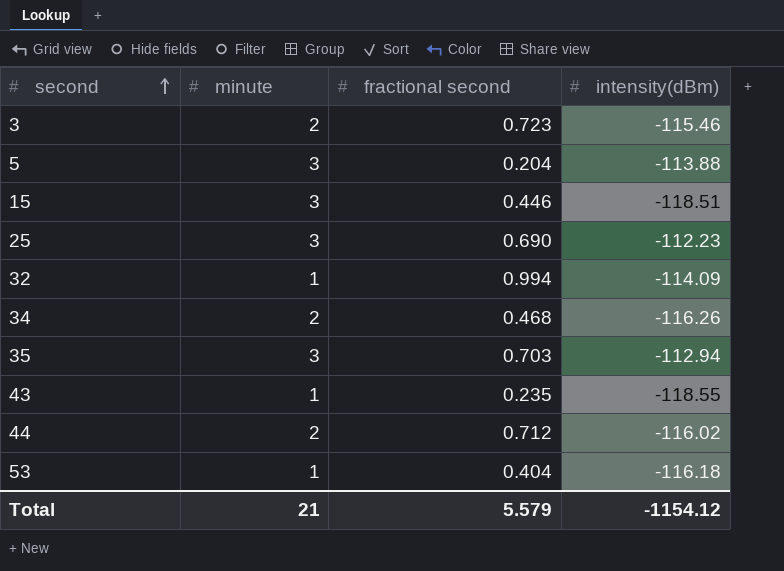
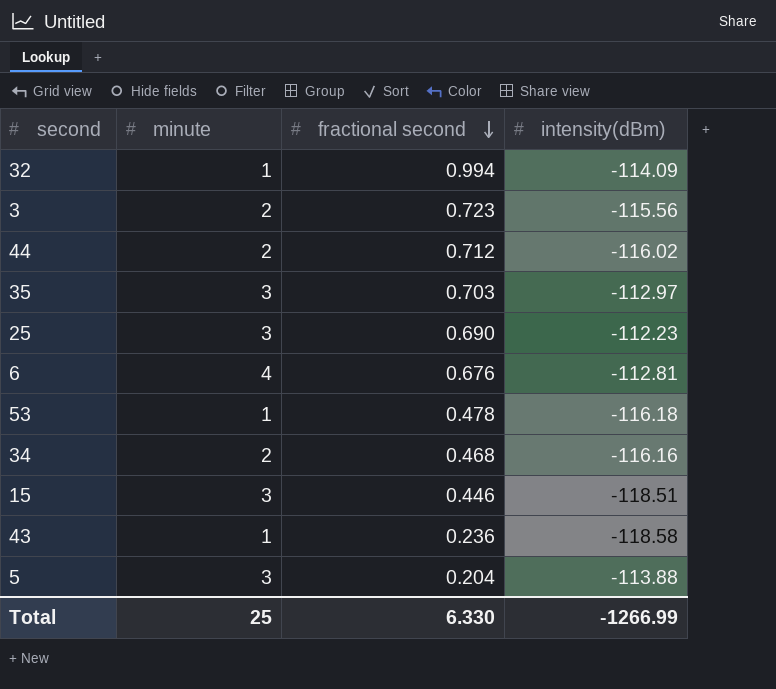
row order: second ascending -> fractional second descending
3 | intensity(dBm): -115.46 -> -115.56
35 | intensity(dBm): -112.94 -> -112.97
row 6: none -> 4 | 0.676 | -112.81
53 | fractional second: 0.404 -> 0.478
34 | intensity(dBm): -116.26 -> -116.16
43 | fractional second: 0.235 -> 0.236
43 | intensity(dBm): -118.55 -> -118.58
Total | minute: 21 -> 25
Total | fractional second: 5.579 -> 6.330
Total | intensity(dBm): -1154.12 -> -1266.99

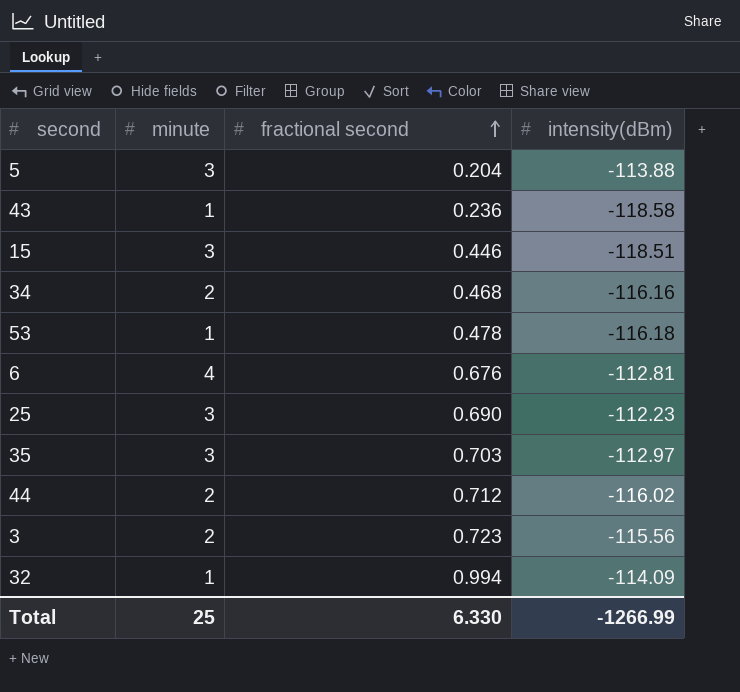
row order: fractional second descending -> fractional second ascending

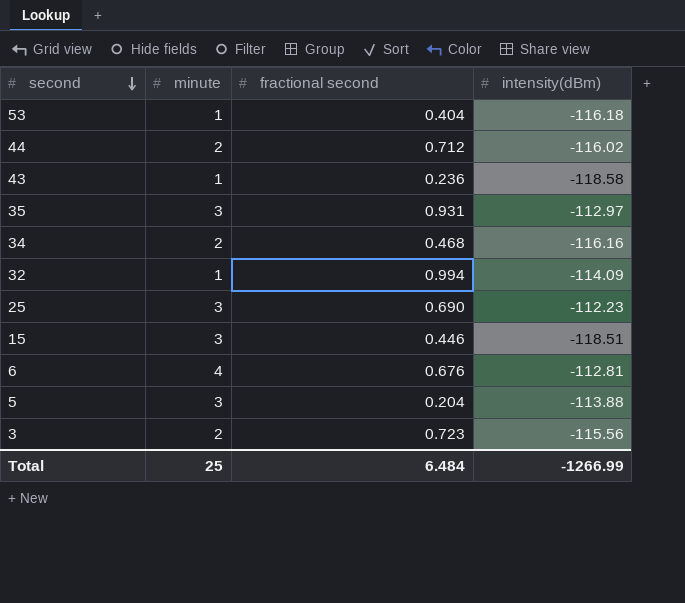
row order: fractional second ascending -> second descending
53 | fractional second: 0.478 -> 0.404
35 | fractional second: 0.703 -> 0.931
Total | fractional second: 6.330 -> 6.484

